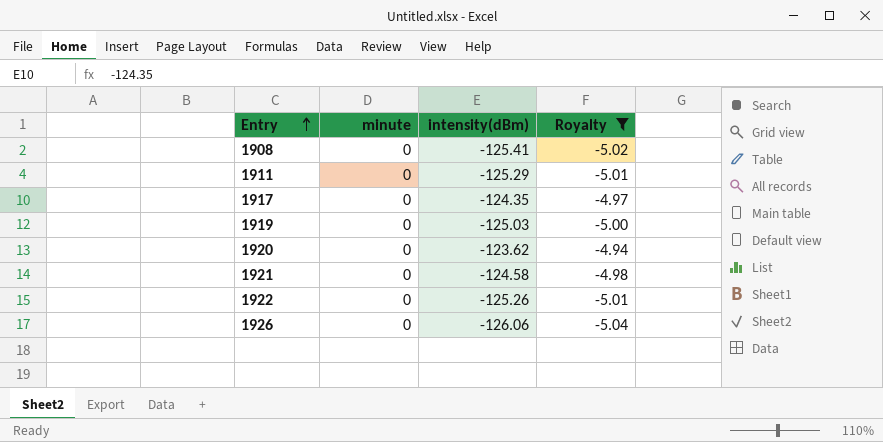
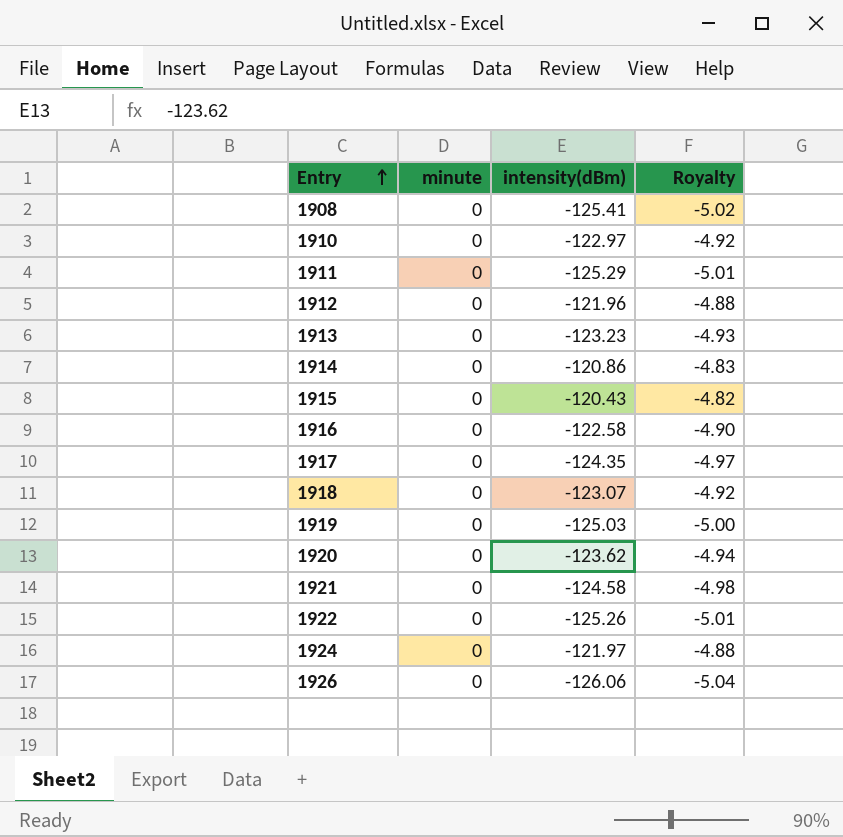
filter: Royalty <= -4.94 -> none

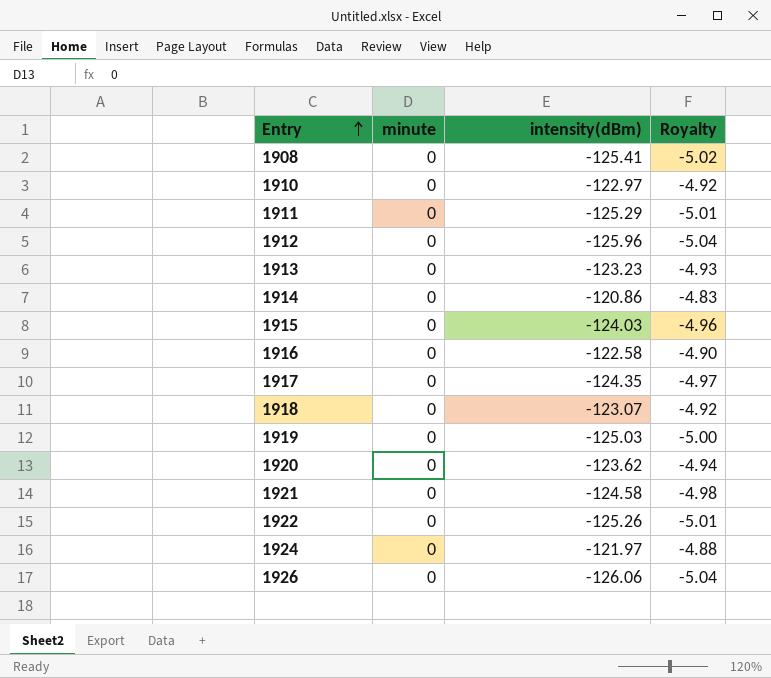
1912 | intensity(dBm): -121.96 -> -125.96
1912 | Royalty: -4.88 -> -5.04
1915 | intensity(dBm): -120.43 -> -124.03
1915 | Royalty: -4.82 -> -4.96

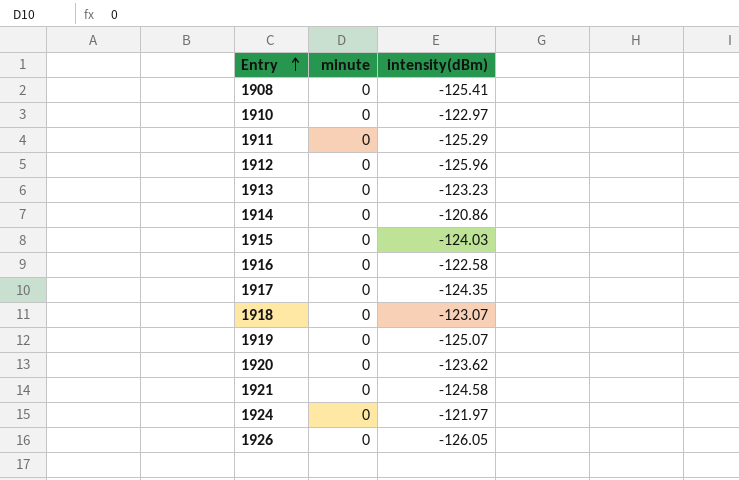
column Royalty | formula: [intensity(dBm)] * 0.04 -> none
row 1922: 0 | -125.26 | -5.01 -> none
1919 | intensity(dBm): -125.03 -> -125.07
1926 | intensity(dBm): -126.06 -> -126.05

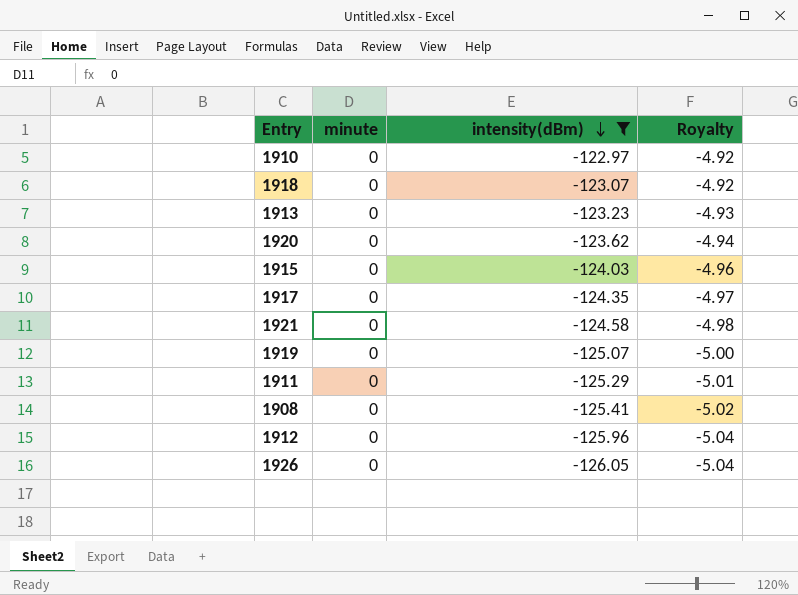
filter: none -> intensity(dBm) <= -122.97
row order: Entry ascending -> intensity(dBm) descending
column Royalty | formula: none -> [intensity(dBm)] * 0.04

